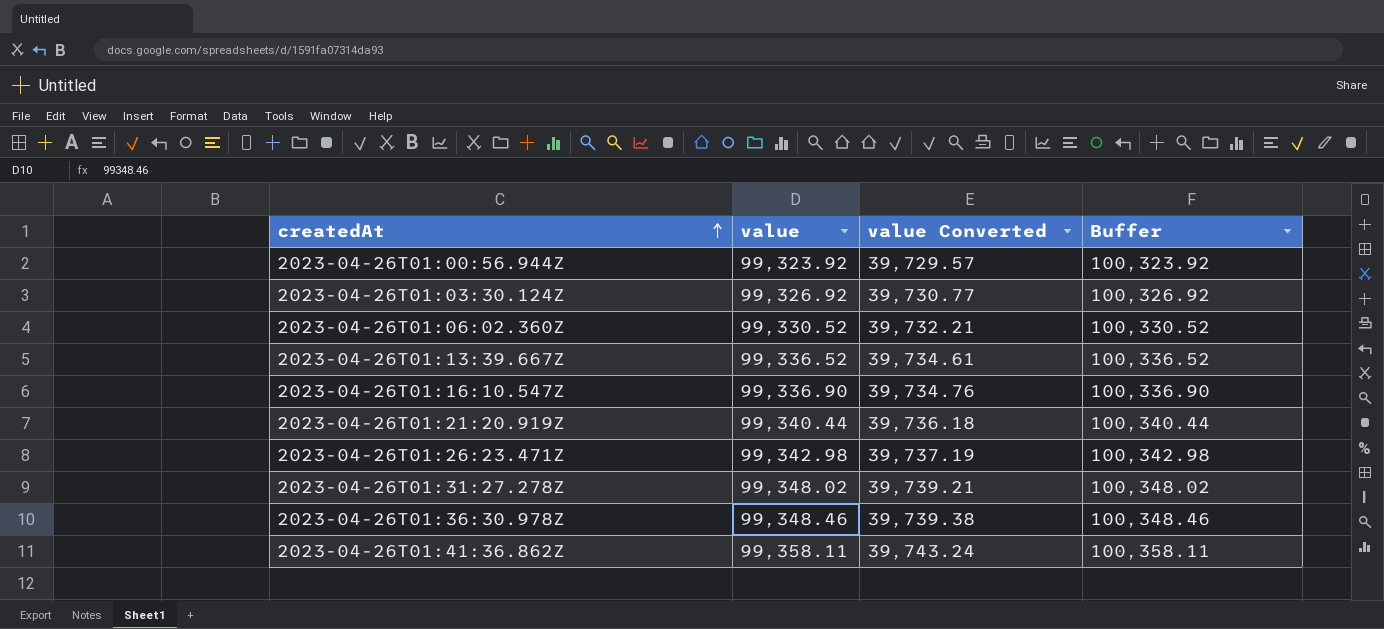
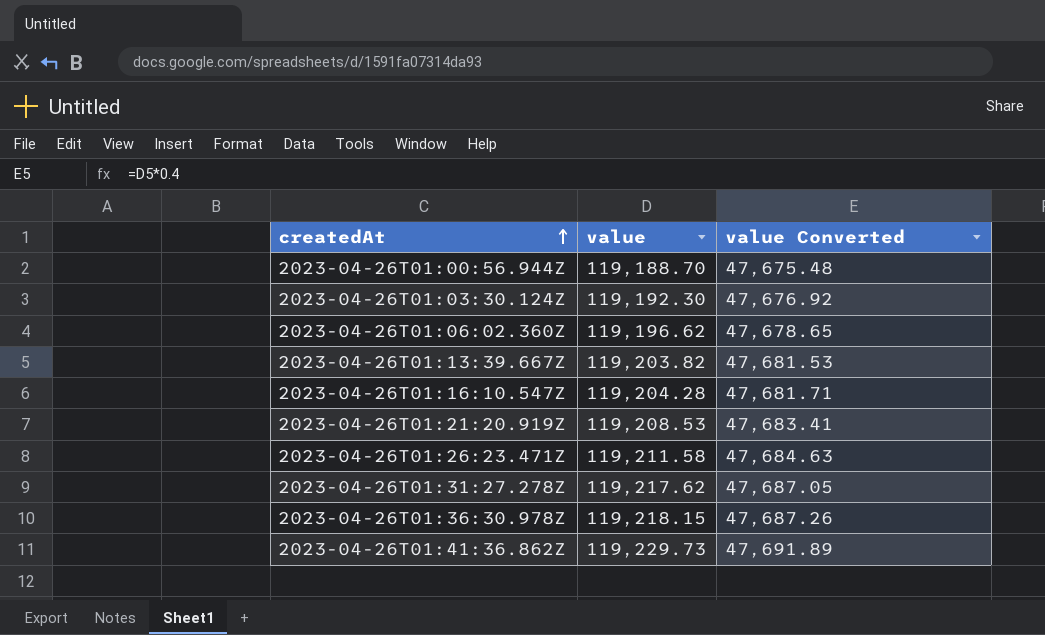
column Buffer | formula: [value] + 1000 -> none
2023-04-26T01:00:56.944Z | value: 99,323.92 -> 119,188.70
2023-04-26T01:00:56.944Z | value Converted: 39,729.57 -> 47,675.48
2023-04-26T01:03:30.124Z | value: 99,326.92 -> 119,192.30
2023-04-26T01:03:30.124Z | value Converted: 39,730.77 -> 47,676.92
2023-04-26T01:06:02.360Z | value: 99,330.52 -> 119,196.62
2023-04-26T01:06:02.360Z | value Converted: 39,732.21 -> 47,678.65
2023-04-26T01:13:39.667Z | value: 99,336.52 -> 119,203.82
2023-04-26T01:13:39.667Z | value Converted: 39,734.61 -> 47,681.53
2023-04-26T01:16:10.547Z | value: 99,336.90 -> 119,204.28
2023-04-26T01:16:10.547Z | value Converted: 39,734.76 -> 47,681.71
2023-04-26T01:21:20.919Z | value: 99,340.44 -> 119,208.53
2023-04-26T01:21:20.919Z | value Converted: 39,736.18 -> 47,683.41
2023-04-26T01:26:23.471Z | value: 99,342.98 -> 119,211.58
2023-04-26T01:26:23.471Z | value Converted: 39,737.19 -> 47,684.63
2023-04-26T01:31:27.278Z | value: 99,348.02 -> 119,217.62
2023-04-26T01:31:27.278Z | value Converted: 39,739.21 -> 47,687.05
2023-04-26T01:36:30.978Z | value: 99,348.46 -> 119,218.15
2023-04-26T01:36:30.978Z | value Converted: 39,739.38 -> 47,687.26
2023-04-26T01:41:36.862Z | value: 99,358.11 -> 119,229.73
2023-04-26T01:41:36.862Z | value Converted: 39,743.24 -> 47,691.89

